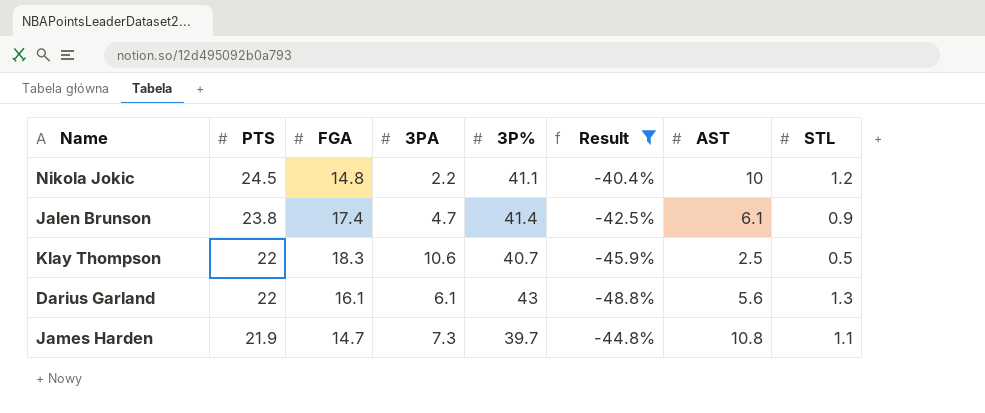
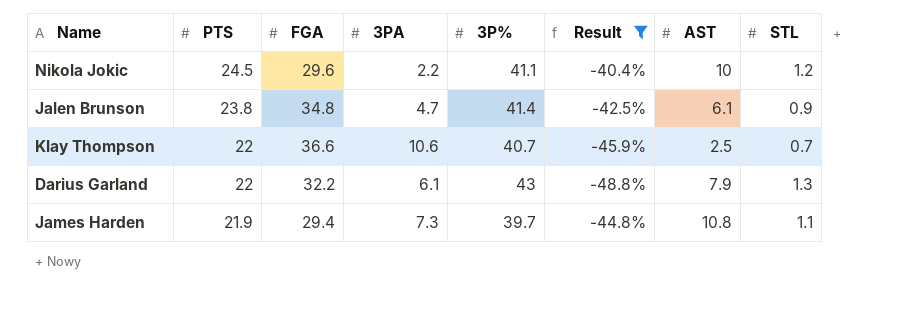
Nikola Jokic | FGA: 14.8 -> 29.6
Jalen Brunson | FGA: 17.4 -> 34.8
Klay Thompson | FGA: 18.3 -> 36.6
Klay Thompson | STL: 0.5 -> 0.7
Darius Garland | FGA: 16.1 -> 32.2
Darius Garland | AST: 5.6 -> 7.9
James Harden | FGA: 14.7 -> 29.4

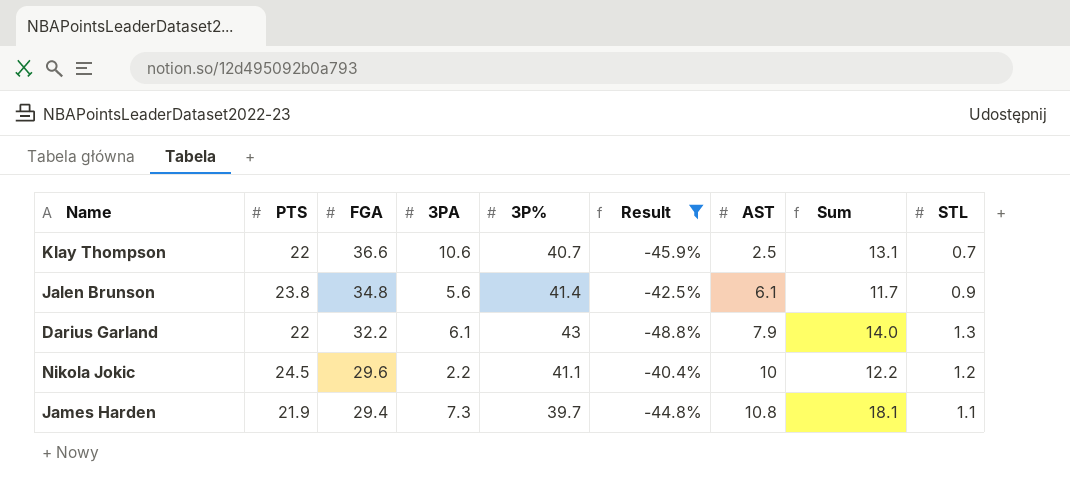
row order: PTS descending -> FGA descending
column Sum | formula: none -> [3PA] + [AST]
Jalen Brunson | 3PA: 4.7 -> 5.6

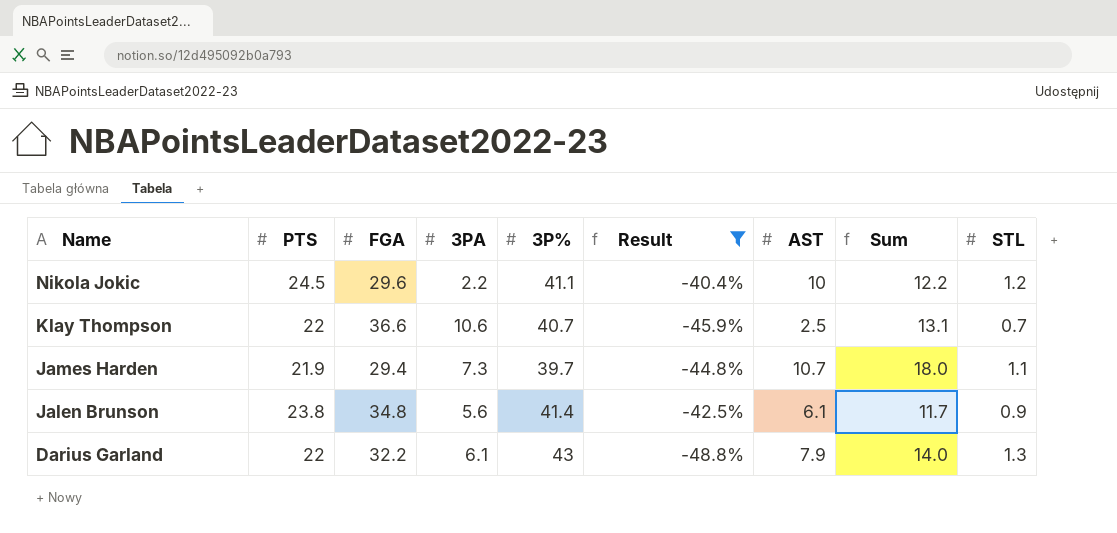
row order: FGA descending -> Name descending
James Harden | AST: 10.8 -> 10.7
James Harden | Sum: 18.1 -> 18.0

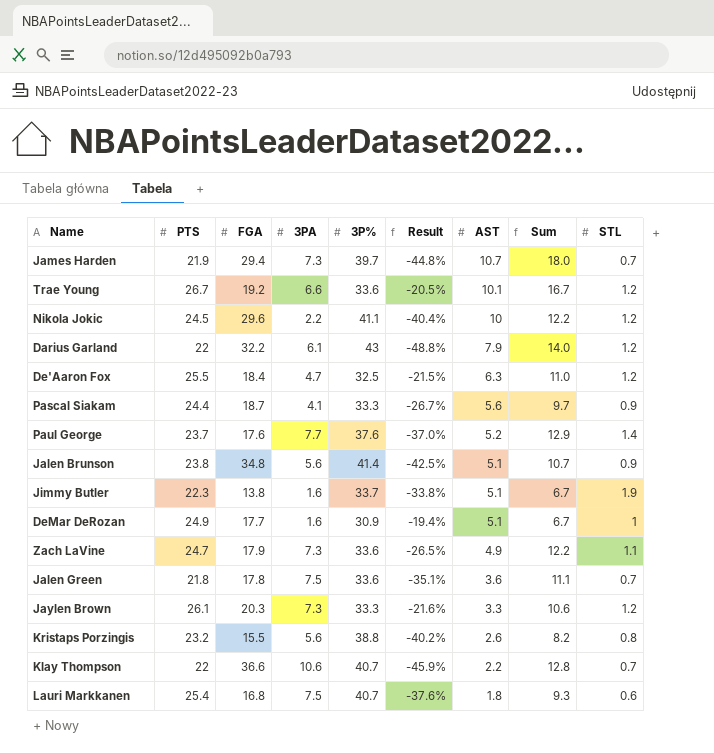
filter: Result <= -40.4% -> none
row order: Name descending -> AST descending
James Harden | STL: 1.1 -> 0.7
Darius Garland | STL: 1.3 -> 1.2
Jalen Brunson | AST: 6.1 -> 5.1
Jalen Brunson | Sum: 11.7 -> 10.7
Klay Thompson | AST: 2.5 -> 2.2
Klay Thompson | Sum: 13.1 -> 12.8

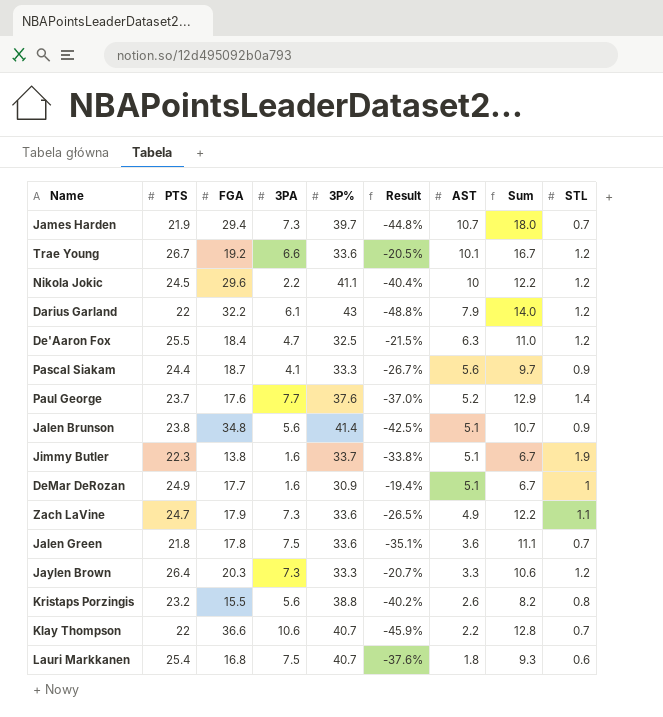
Jaylen Brown | PTS: 26.1 -> 26.4
Jaylen Brown | Result: -21.6% -> -20.7%

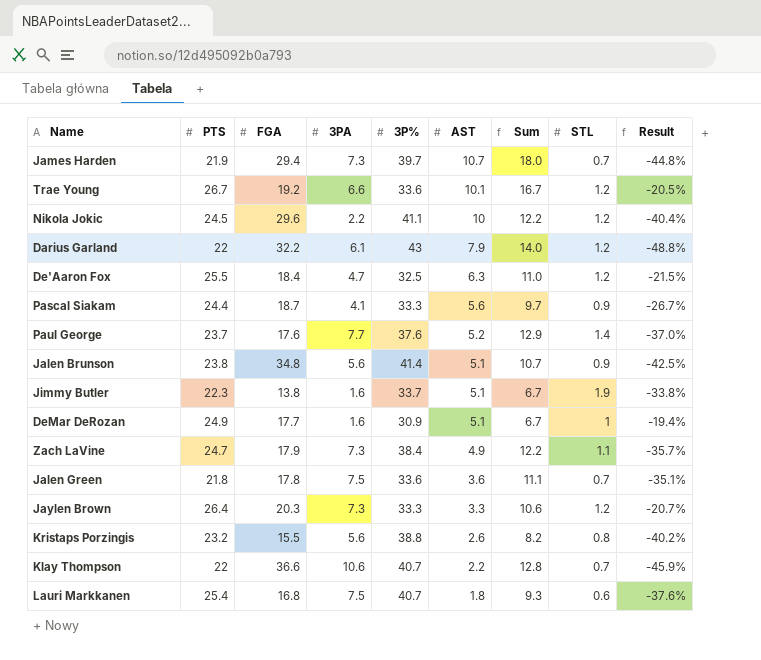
column Result | position: 6 -> 9
Zach LaVine | 3P%: 33.6 -> 38.4
Zach LaVine | Result: -26.5% -> -35.7%

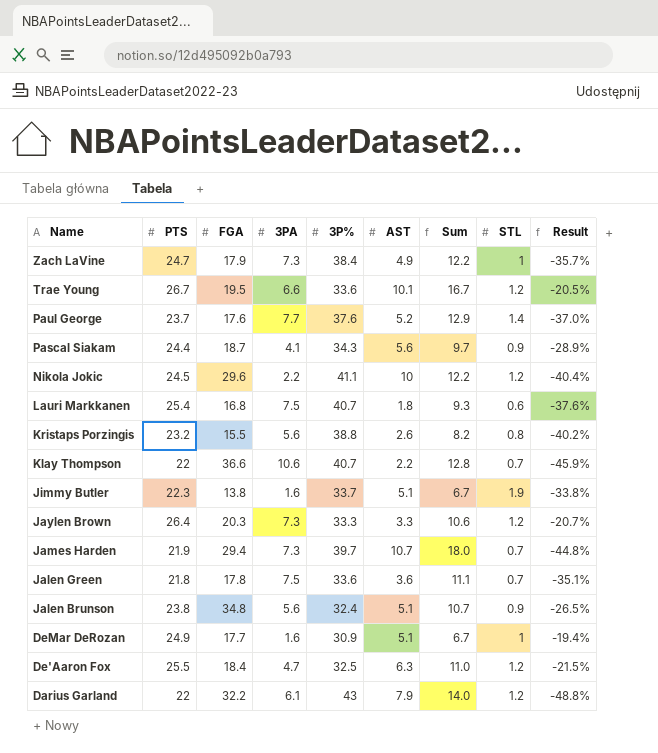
row order: AST descending -> Name descending
Zach LaVine | STL: 1.1 -> 1
Trae Young | FGA: 19.2 -> 19.5
Pascal Siakam | 3P%: 33.3 -> 34.3
Pascal Siakam | Result: -26.7% -> -28.9%
Jalen Brunson | 3P%: 41.4 -> 32.4
Jalen Brunson | Result: -42.5% -> -26.5%

